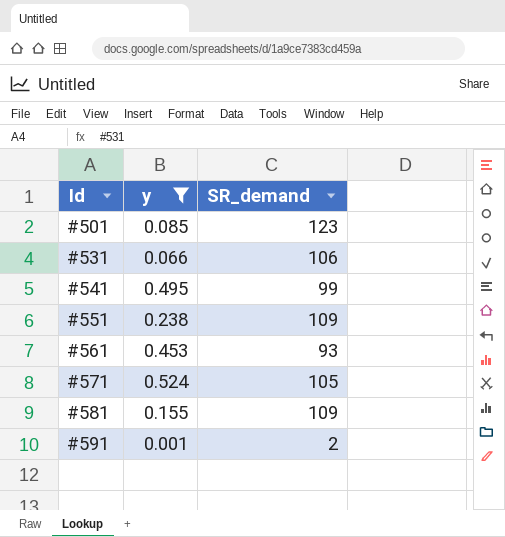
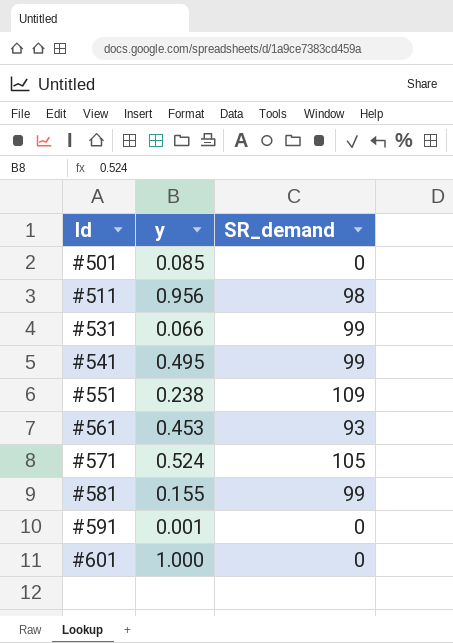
filter: y <= 0.524 -> none
#501 | SR_demand: 123 -> 0
#531 | SR_demand: 106 -> 99
#581 | SR_demand: 109 -> 99
#591 | SR_demand: 2 -> 0

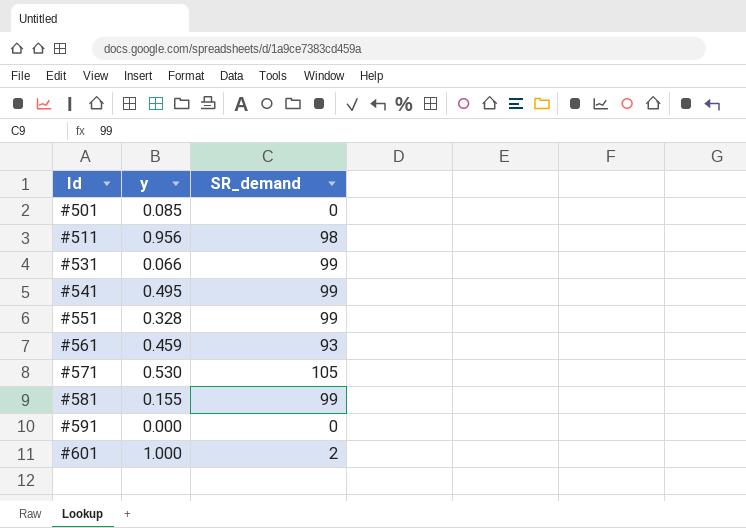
#551 | y: 0.238 -> 0.328
#551 | SR_demand: 109 -> 99
#561 | y: 0.453 -> 0.459
#571 | y: 0.524 -> 0.530
#591 | y: 0.001 -> 0.000
#601 | SR_demand: 0 -> 2

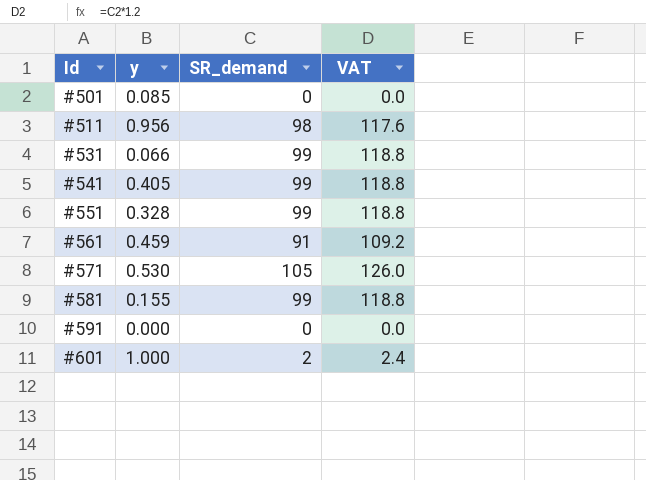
column VAT | formula: none -> [SR_demand] * 1.2
#541 | y: 0.495 -> 0.405
#561 | SR_demand: 93 -> 91

